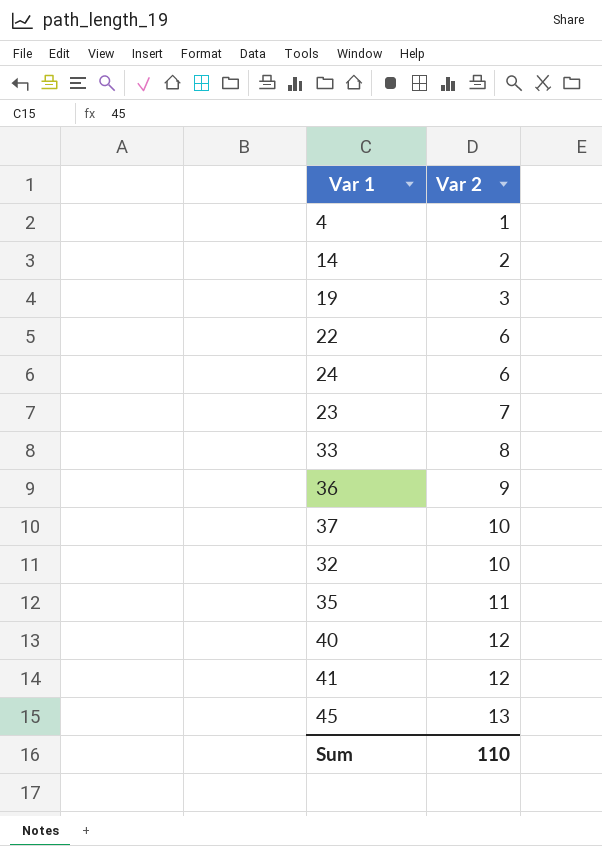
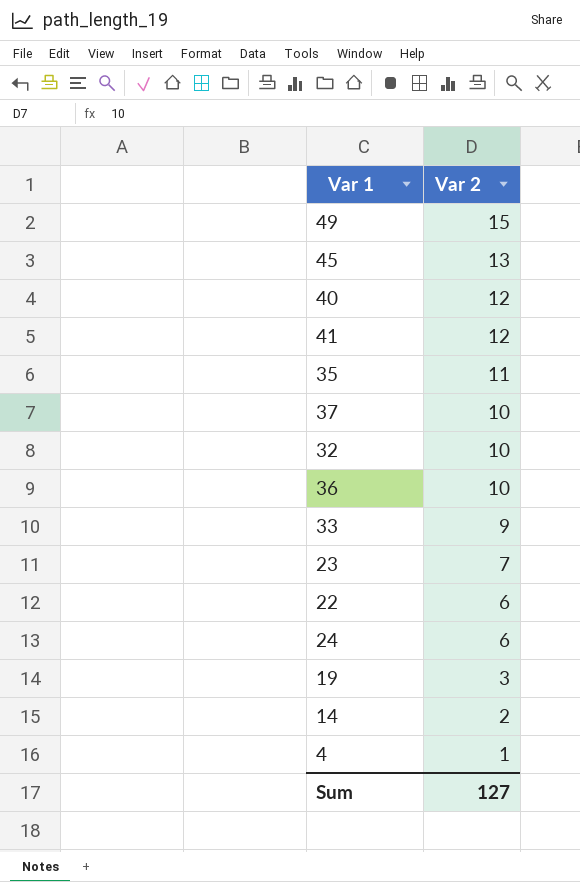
row order: Var 2 ascending -> Var 2 descending
row 49: none -> 15
36 | Var 2: 9 -> 10
33 | Var 2: 8 -> 9
Sum | Var 2: 110 -> 127

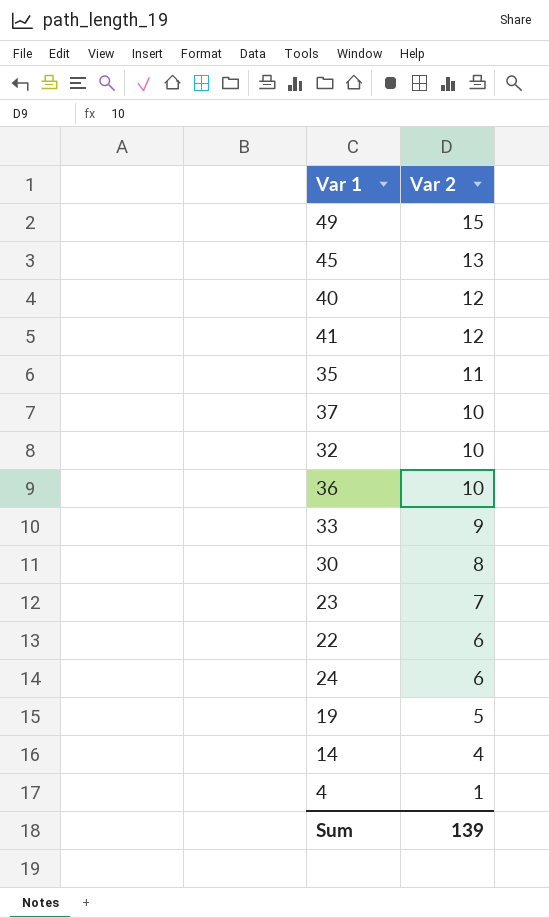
row 30: none -> 8
19 | Var 2: 3 -> 5
14 | Var 2: 2 -> 4
Sum | Var 2: 127 -> 139

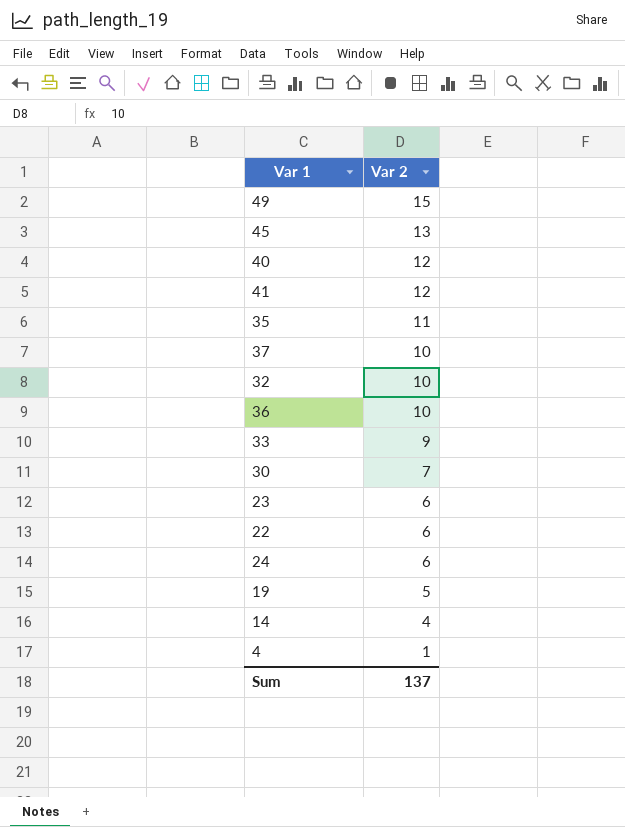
30 | Var 2: 8 -> 7
23 | Var 2: 7 -> 6
Sum | Var 2: 139 -> 137

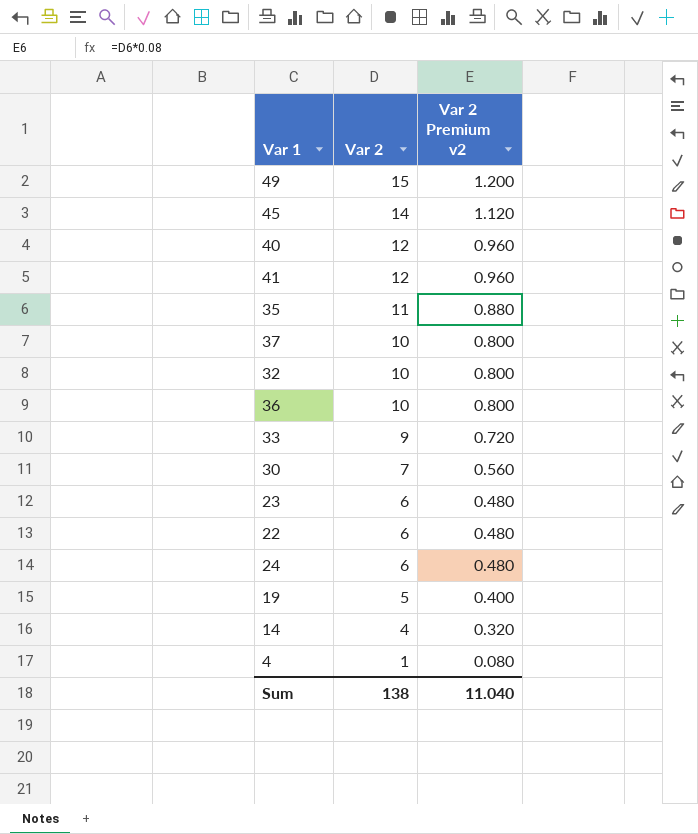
column Var 2 Premium v2 | formula: none -> [Var 2] * 0.08
45 | Var 2: 13 -> 14
Sum | Var 2: 137 -> 138

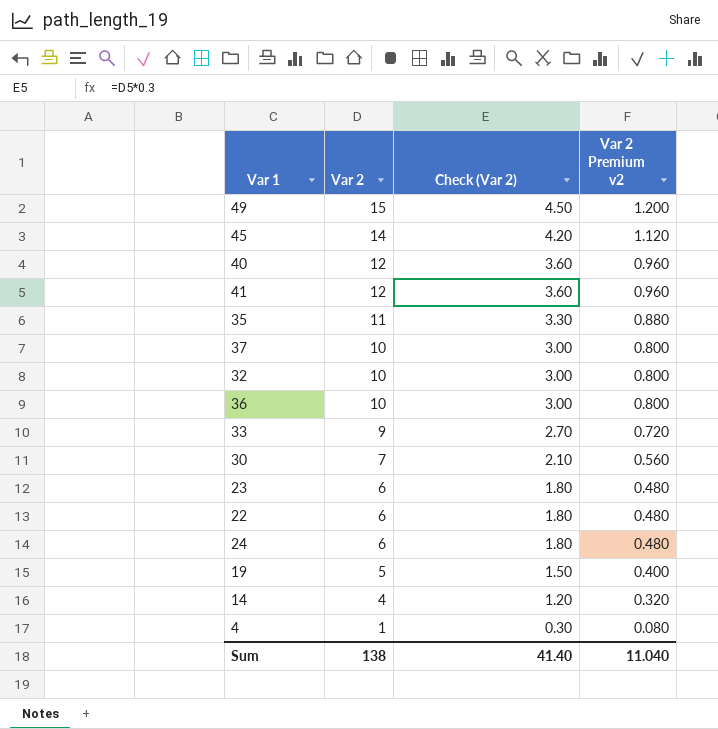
column Check (Var 2) | formula: none -> [Var 2] * 0.3

